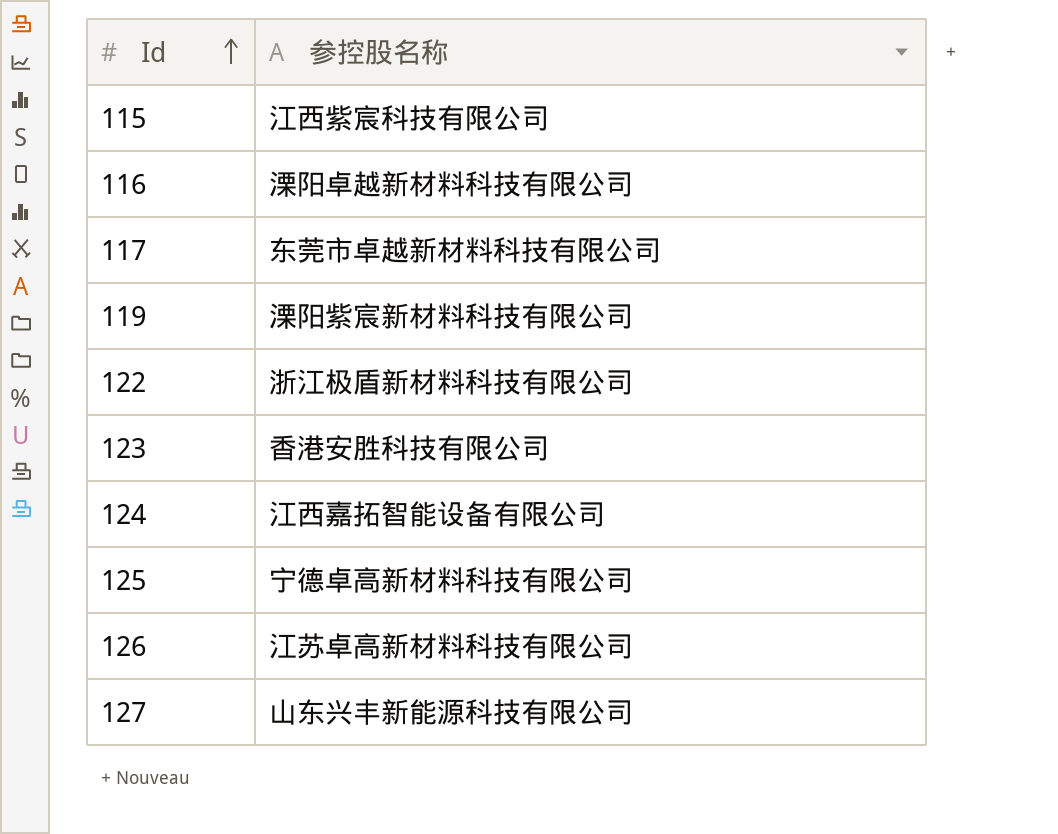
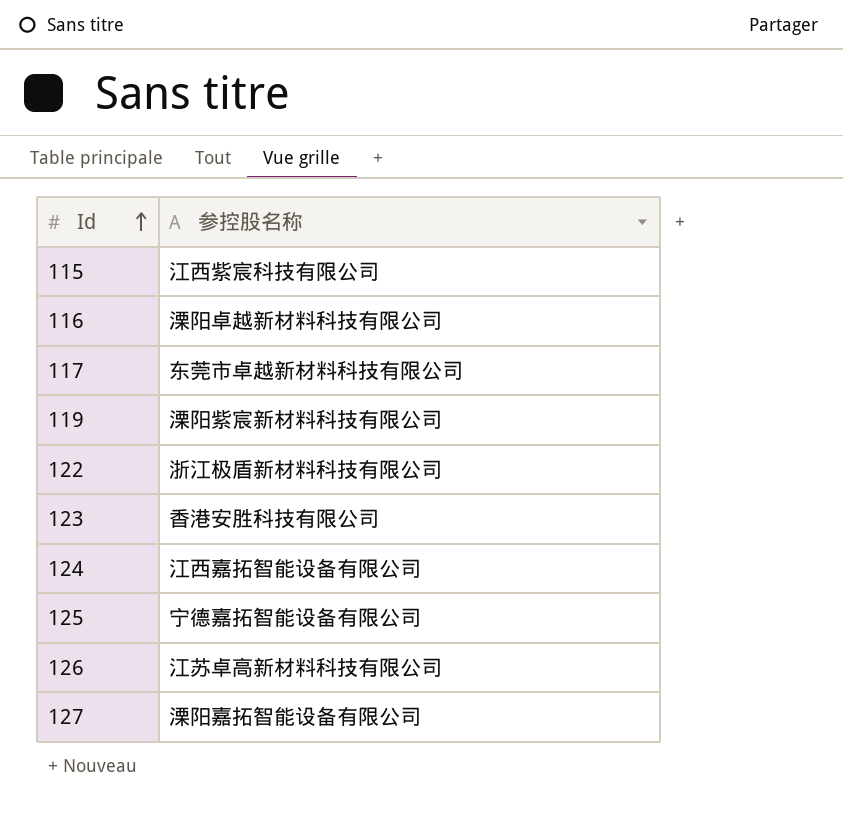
125 | 参控股名称: 宁德卓高新材料科技有限公司 -> 宁德嘉拓智能设备有限公司
127 | 参控股名称: 山东兴丰新能源科技有限公司 -> 溧阳嘉拓智能设备有限公司

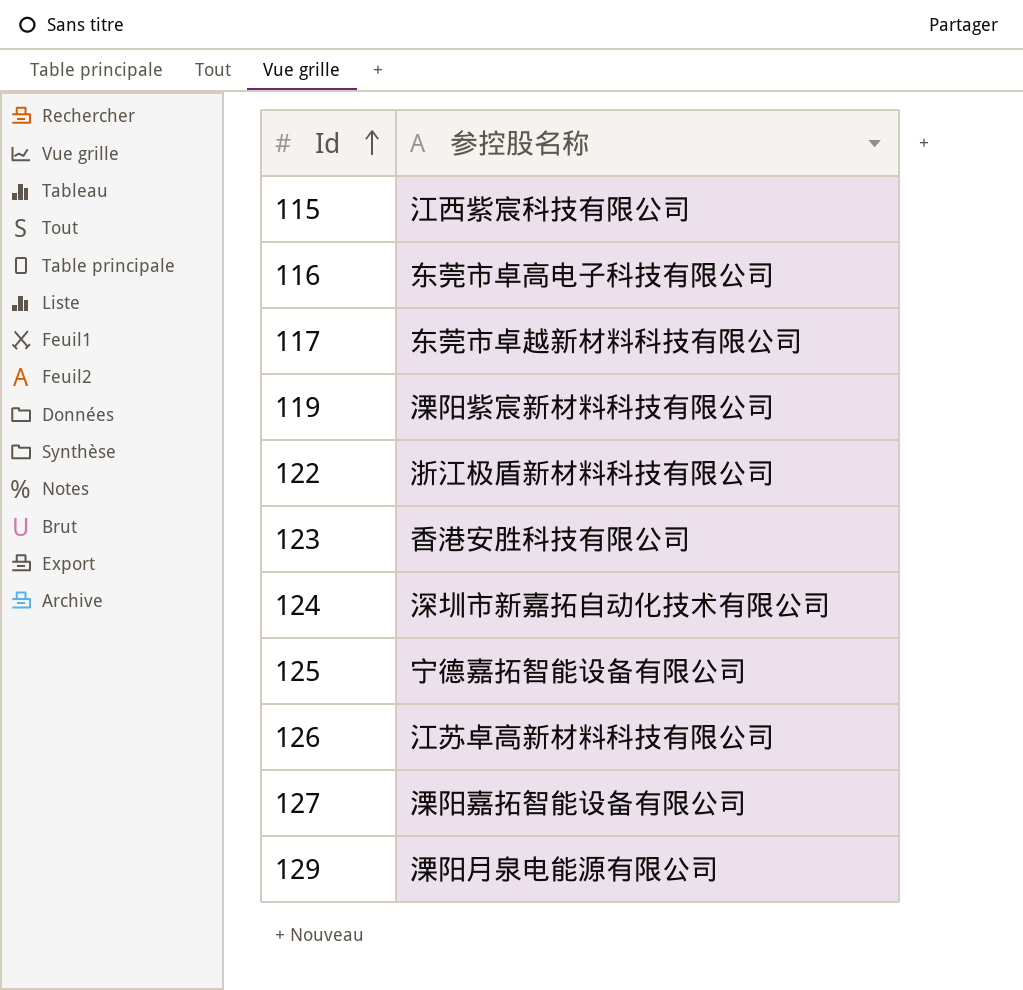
116 | 参控股名称: 溧阳卓越新材料科技有限公司 -> 东莞市卓高电子科技有限公司
124 | 参控股名称: 江西嘉拓智能设备有限公司 -> 深圳市新嘉拓自动化技术有限公司
row 129: none -> 溧阳月泉电能源有限公司

